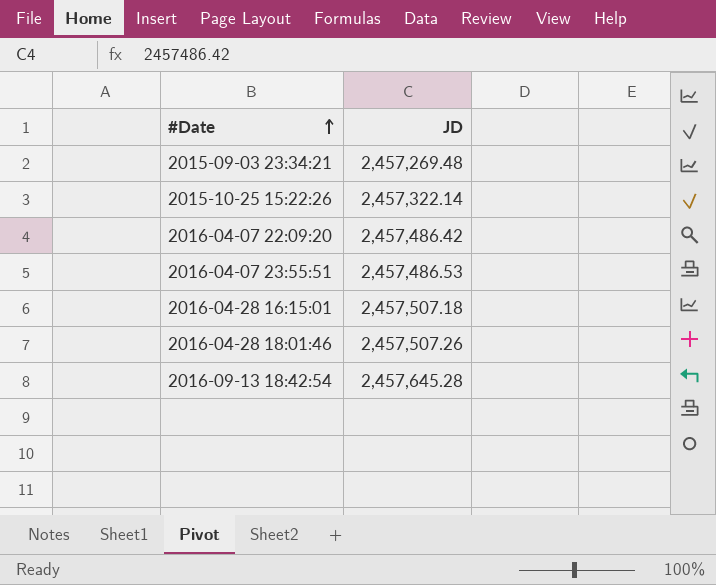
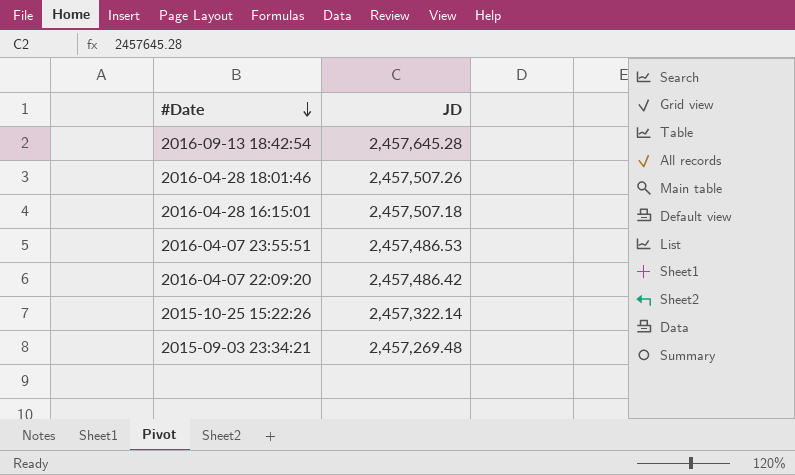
row order: #Date ascending -> #Date descending

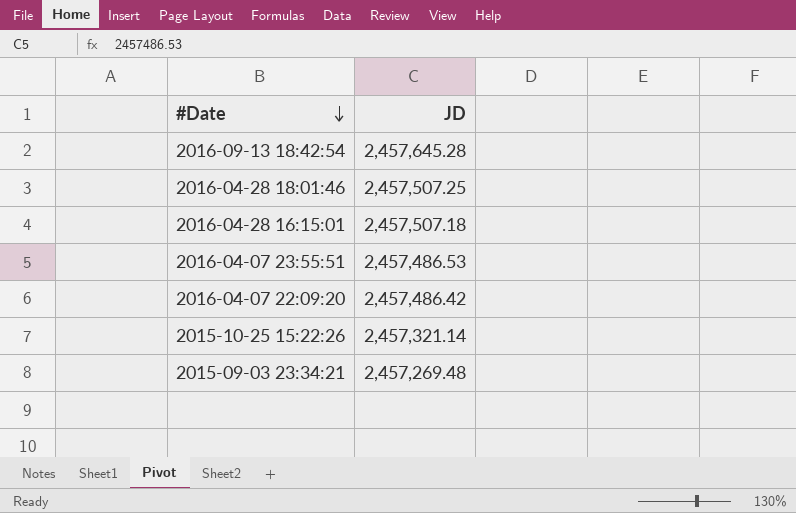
2016-04-28 18:01:46 | JD: 2,457,507.26 -> 2,457,507.25
2015-10-25 15:22:26 | JD: 2,457,322.14 -> 2,457,321.14

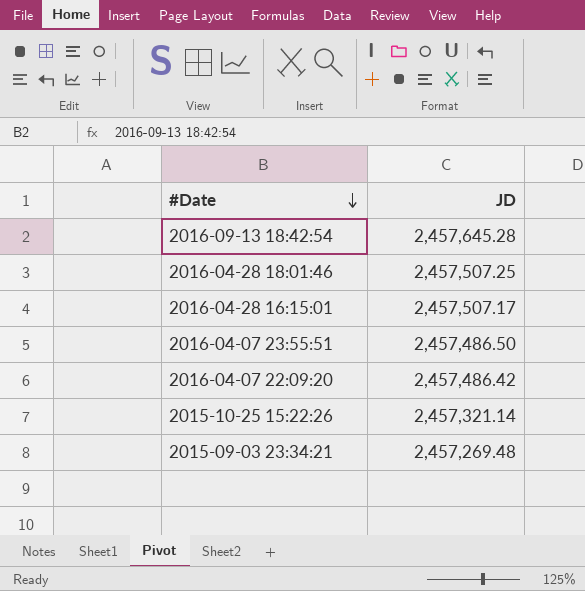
2016-04-28 16:15:01 | JD: 2,457,507.18 -> 2,457,507.17
2016-04-07 23:55:51 | JD: 2,457,486.53 -> 2,457,486.50

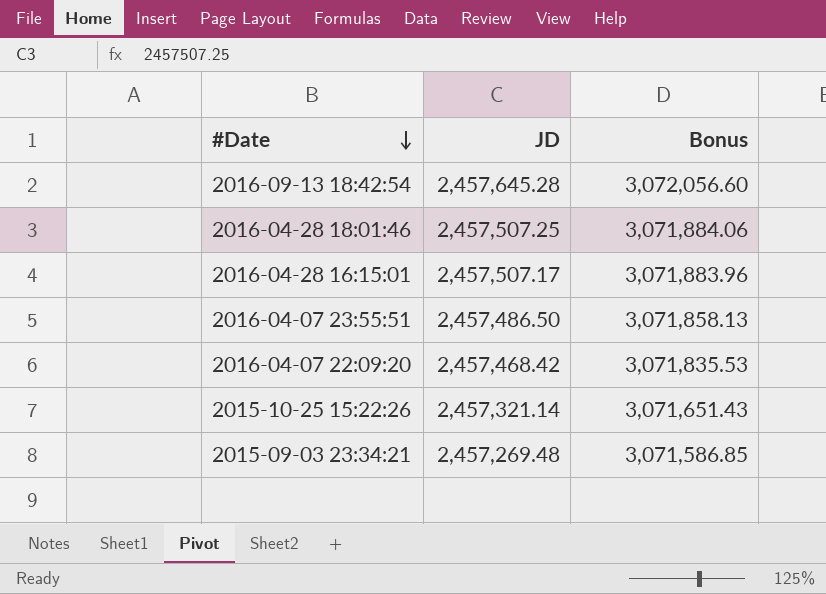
column Bonus | formula: none -> [JD] * 1.25
2016-04-07 22:09:20 | JD: 2,457,486.42 -> 2,457,468.42

